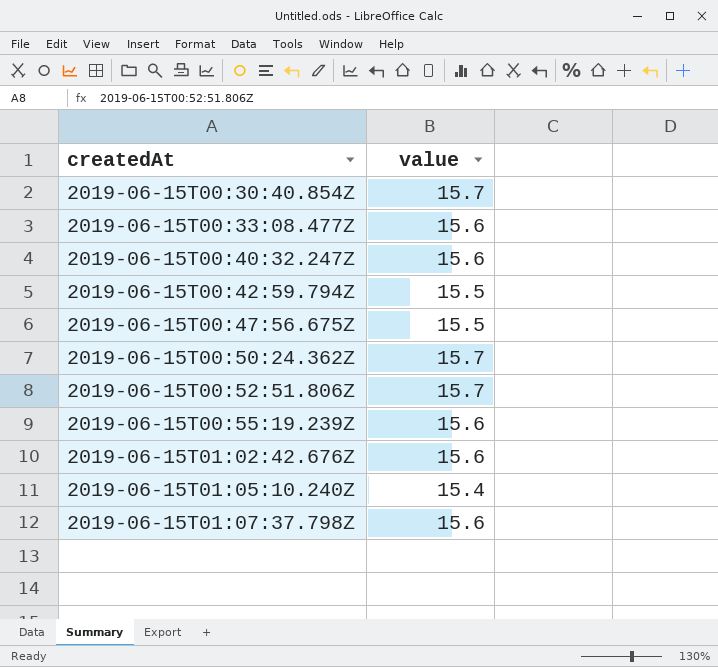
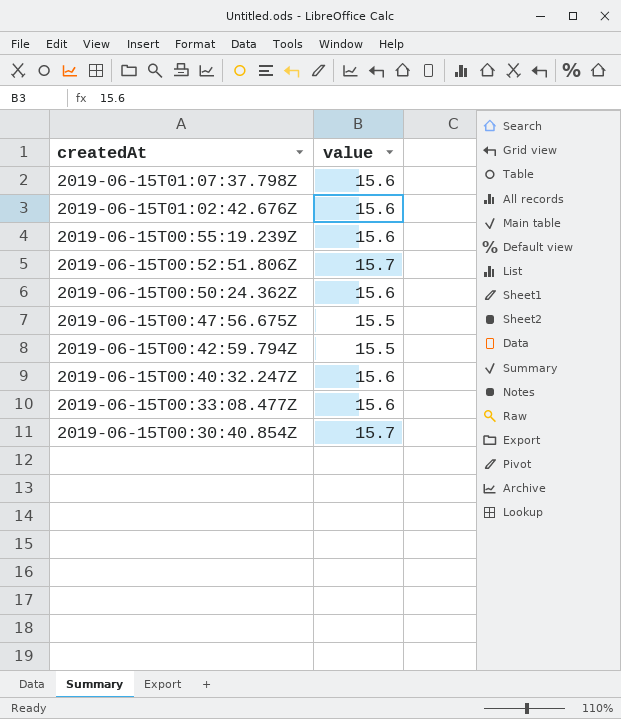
row order: createdAt ascending -> createdAt descending
row 2019-06-15T01:05:10.240Z: 15.4 -> none
2019-06-15T00:50:24.362Z | value: 15.7 -> 15.6

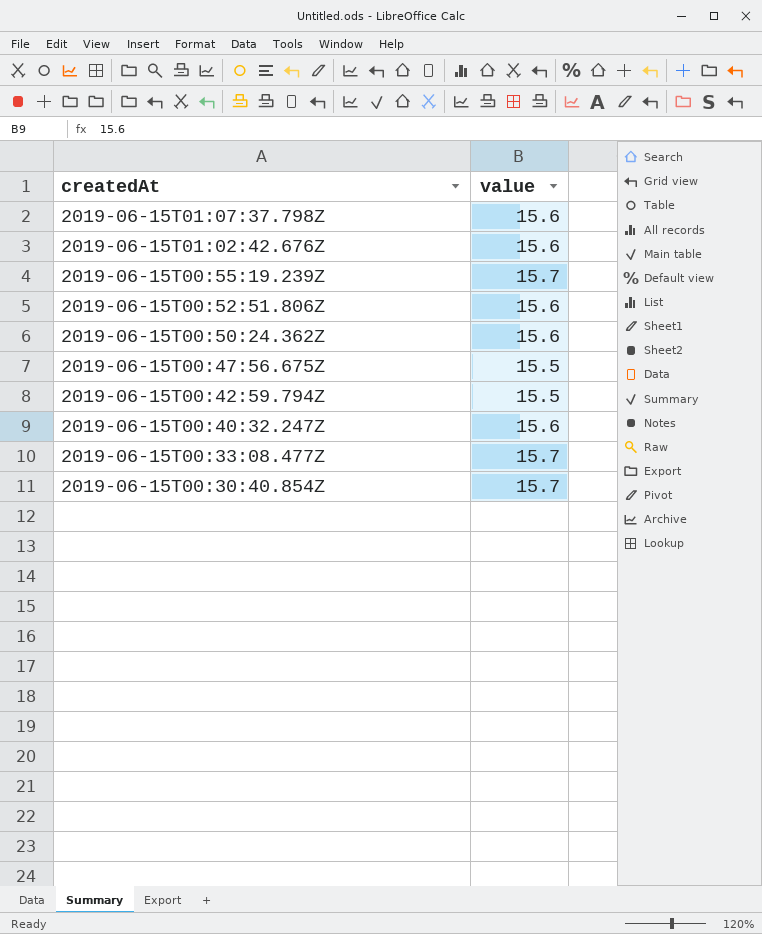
2019-06-15T00:55:19.239Z | value: 15.6 -> 15.7
2019-06-15T00:52:51.806Z | value: 15.7 -> 15.6
2019-06-15T00:33:08.477Z | value: 15.6 -> 15.7

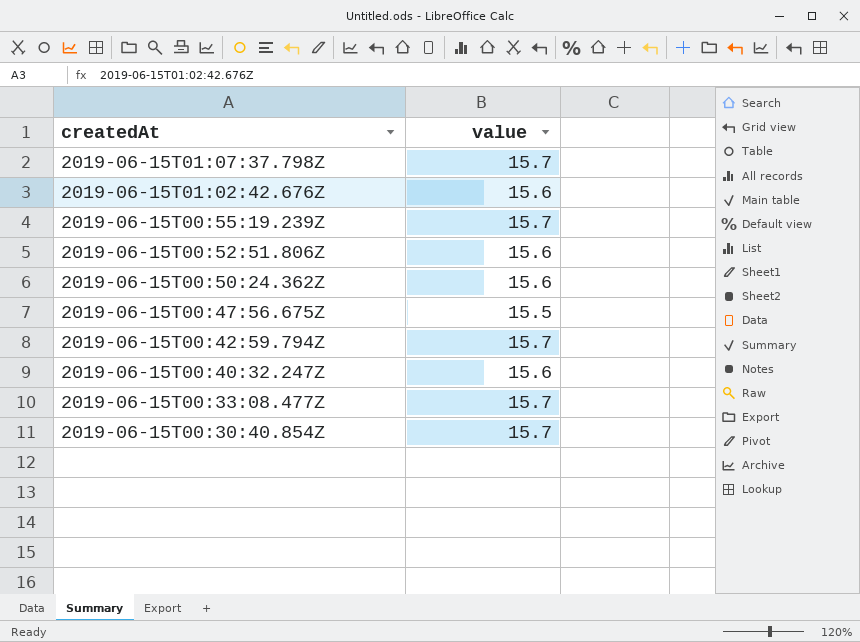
2019-06-15T01:07:37.798Z | value: 15.6 -> 15.7
2019-06-15T00:42:59.794Z | value: 15.5 -> 15.7

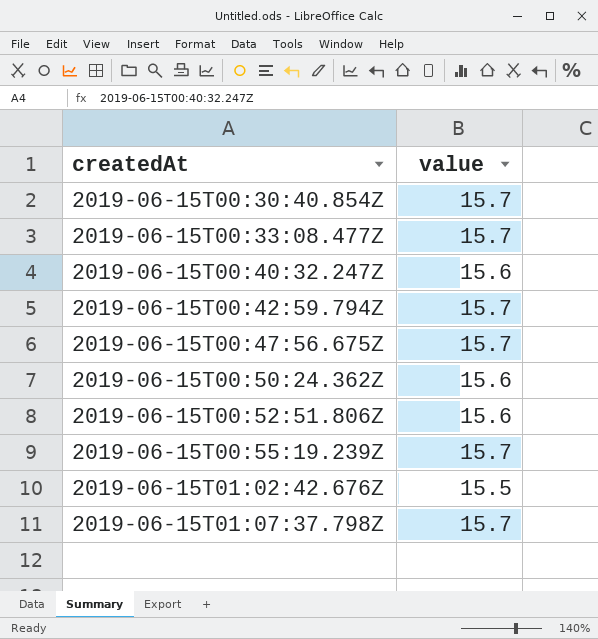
row order: createdAt descending -> createdAt ascending
2019-06-15T00:47:56.675Z | value: 15.5 -> 15.7
2019-06-15T01:02:42.676Z | value: 15.6 -> 15.5

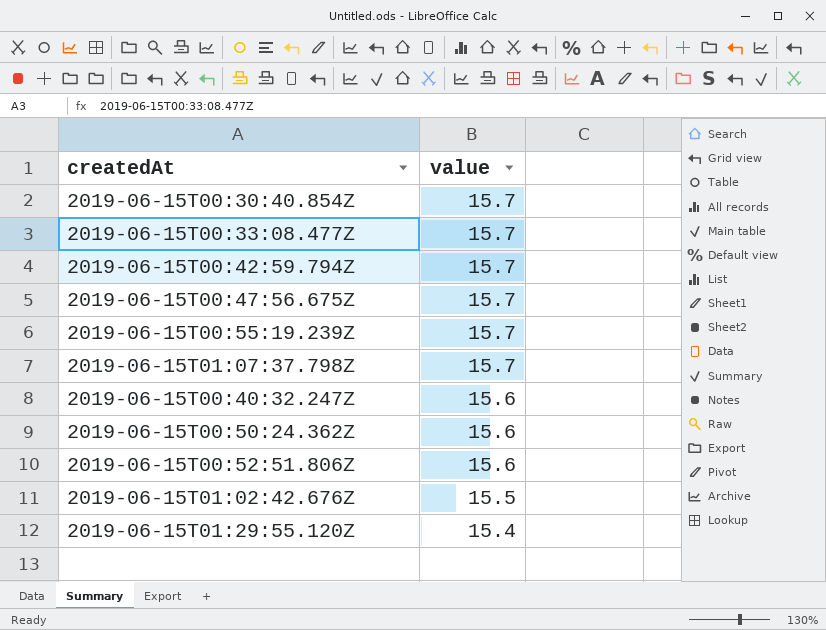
row order: createdAt ascending -> value descending
row 2019-06-15T01:29:55.120Z: none -> 15.4

